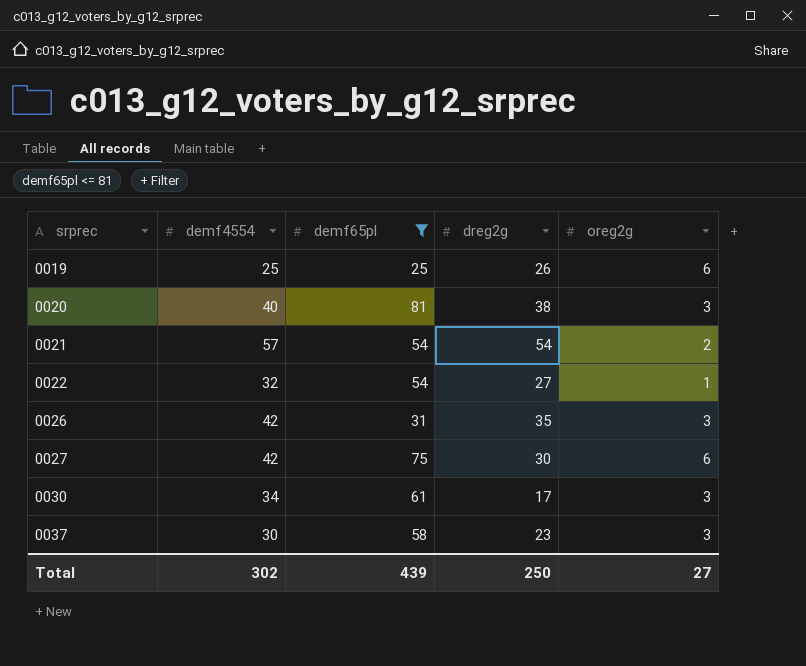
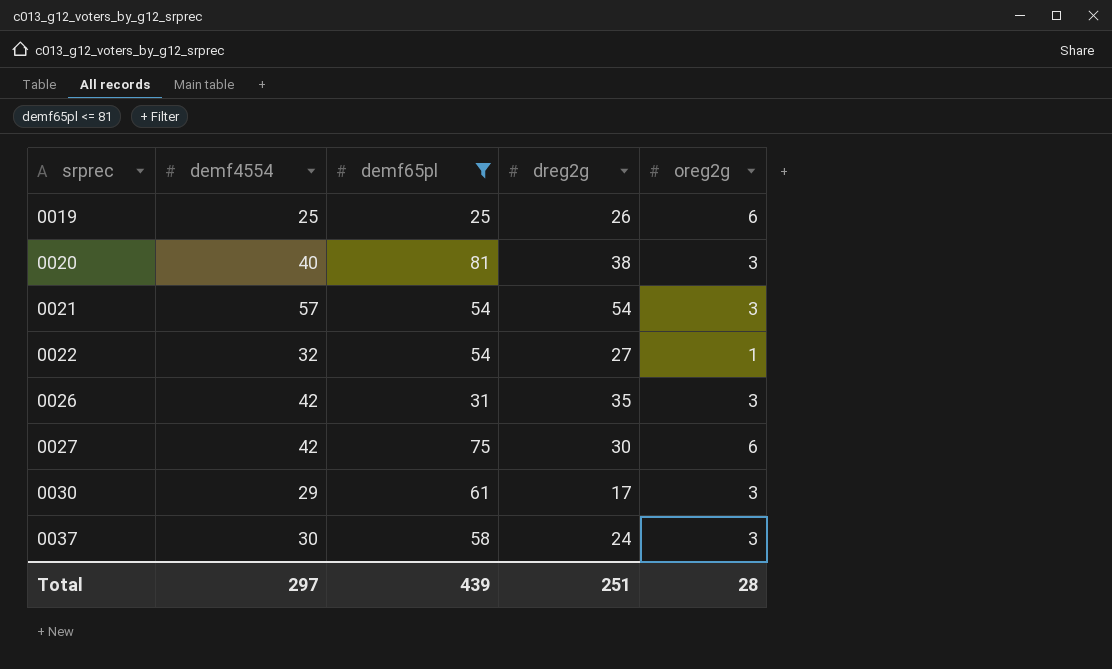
0021 | oreg2g: 2 -> 3
0030 | demf4554: 34 -> 29
0037 | dreg2g: 23 -> 24
Total | demf4554: 302 -> 297
Total | dreg2g: 250 -> 251
Total | oreg2g: 27 -> 28

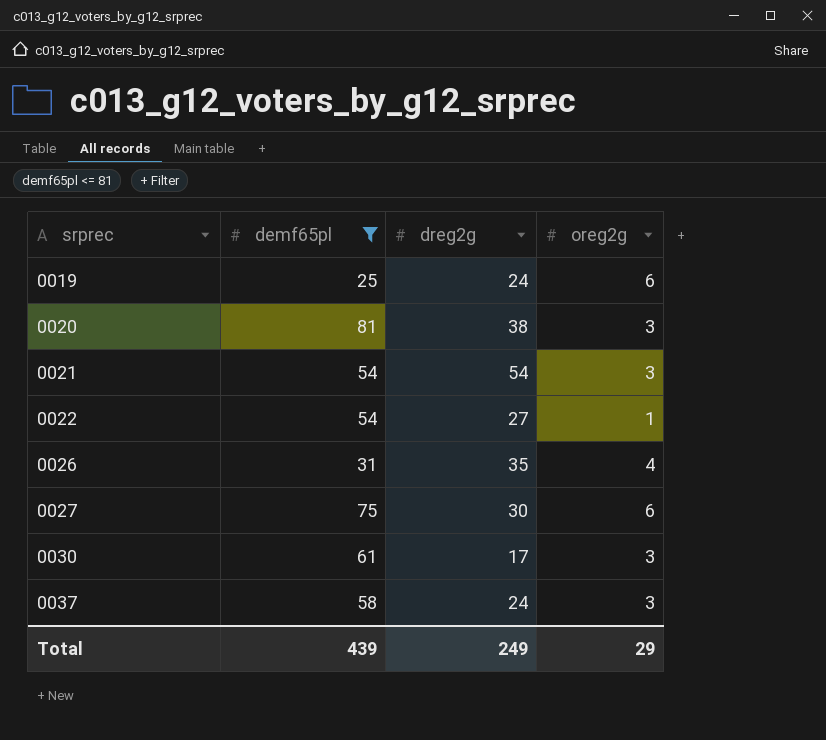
column demf4554 | position: 2 -> none
0019 | dreg2g: 26 -> 24
0026 | oreg2g: 3 -> 4
Total | dreg2g: 251 -> 249
Total | oreg2g: 28 -> 29

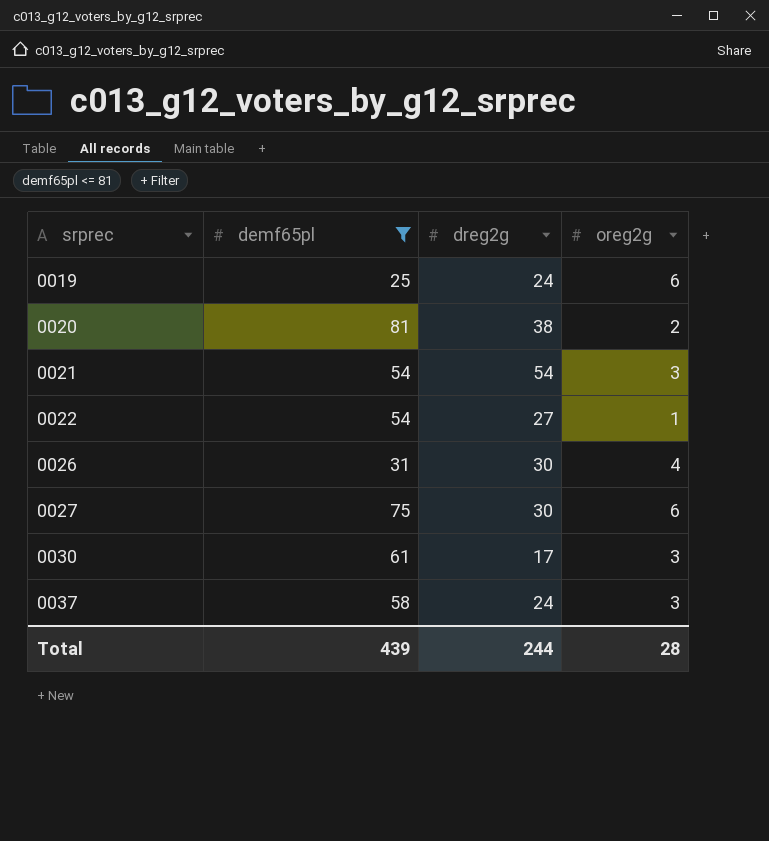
0020 | oreg2g: 3 -> 2
0026 | dreg2g: 35 -> 30
Total | dreg2g: 249 -> 244
Total | oreg2g: 29 -> 28

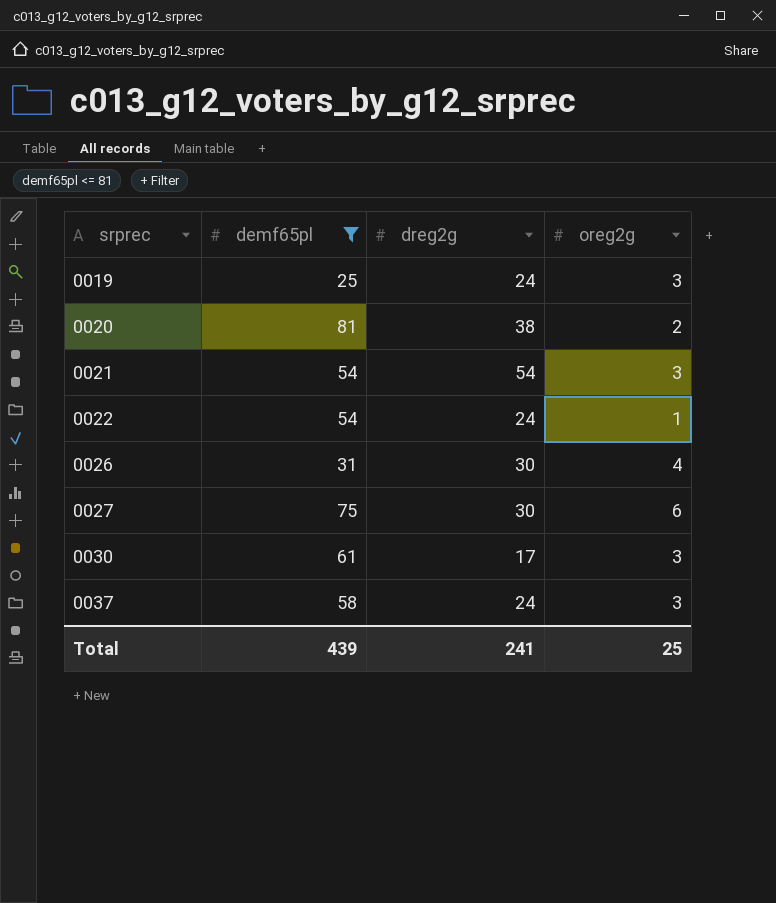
0019 | oreg2g: 6 -> 3
0022 | dreg2g: 27 -> 24
Total | dreg2g: 244 -> 241
Total | oreg2g: 28 -> 25

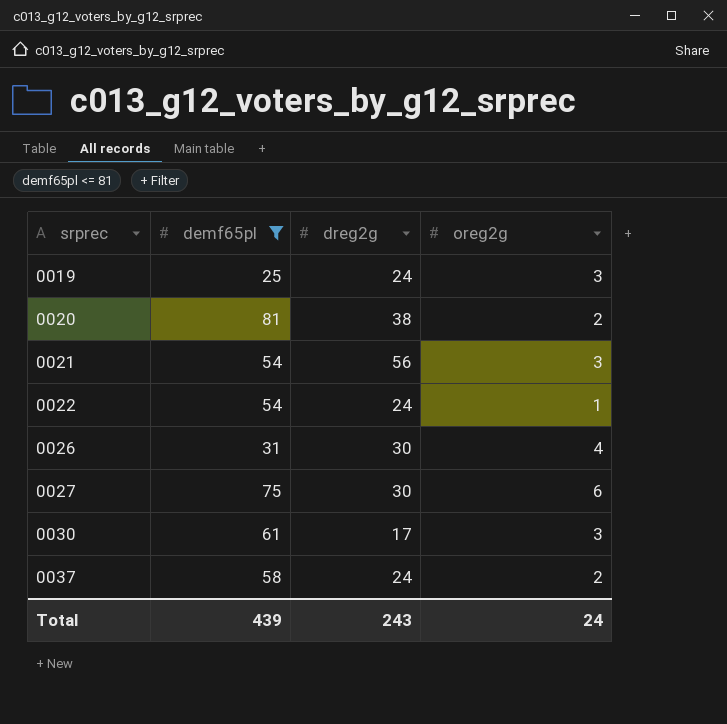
0021 | dreg2g: 54 -> 56
0037 | oreg2g: 3 -> 2
Total | dreg2g: 241 -> 243
Total | oreg2g: 25 -> 24

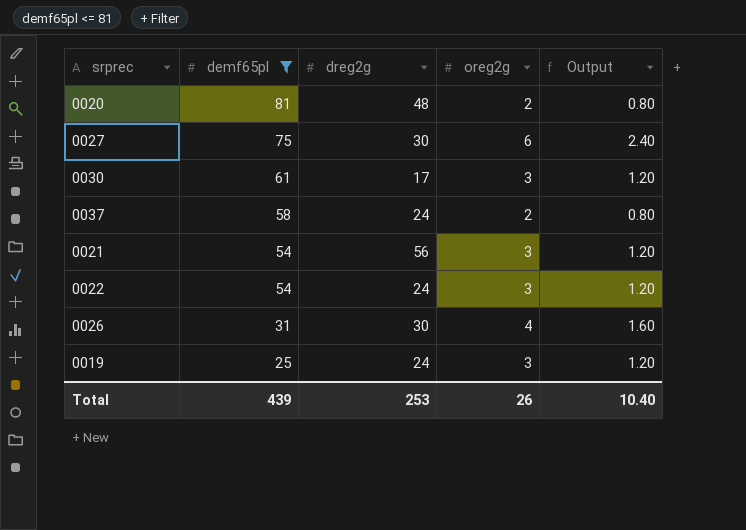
row order: srprec ascending -> demf65pl descending
column Output | formula: none -> [oreg2g] * 0.4
0020 | dreg2g: 38 -> 48
0022 | oreg2g: 1 -> 3
Total | dreg2g: 243 -> 253
Total | oreg2g: 24 -> 26

